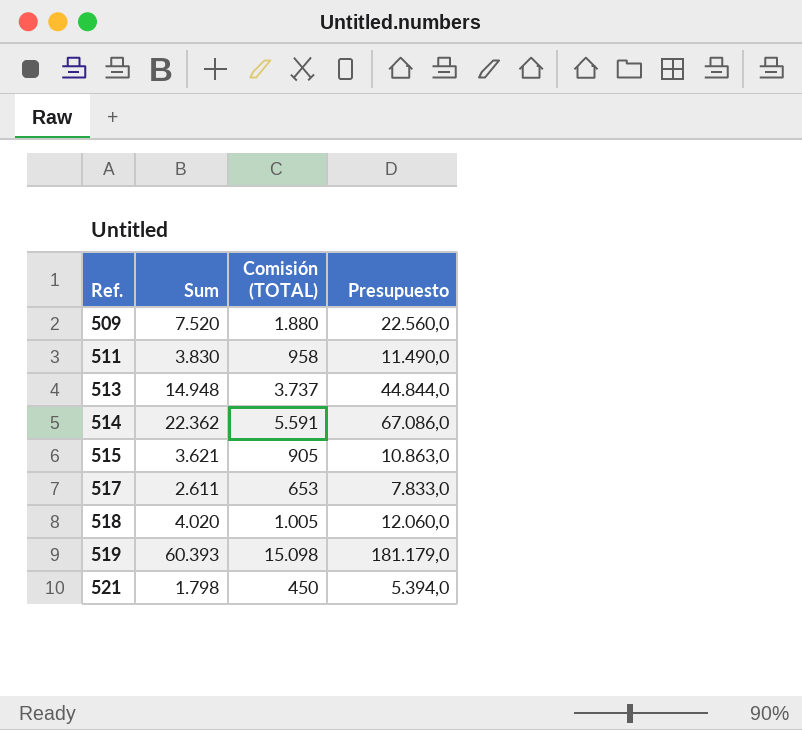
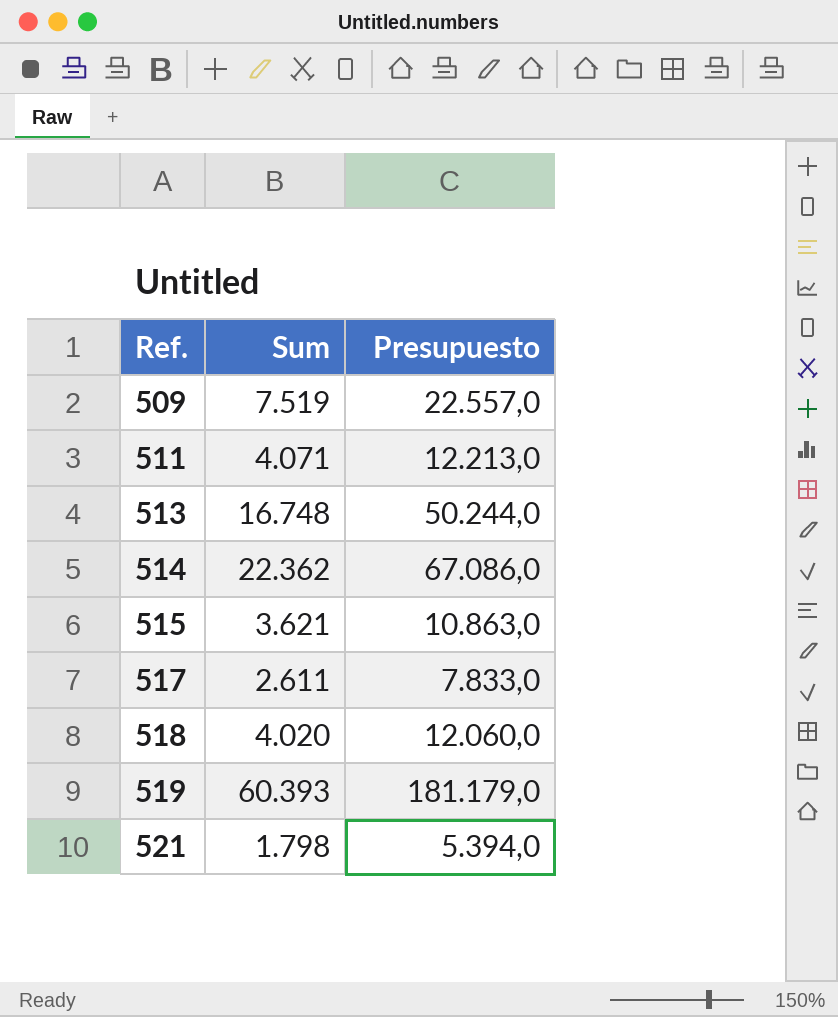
column Comisión (TOTAL) | formula: [Sum] * 0,25 -> none
509 | Sum: 7.520 -> 7.519
509 | Presupuesto: 22.560,0 -> 22.557,0
511 | Sum: 3.830 -> 4.071
511 | Presupuesto: 11.490,0 -> 12.213,0
513 | Sum: 14.948 -> 16.748
513 | Presupuesto: 44.844,0 -> 50.244,0

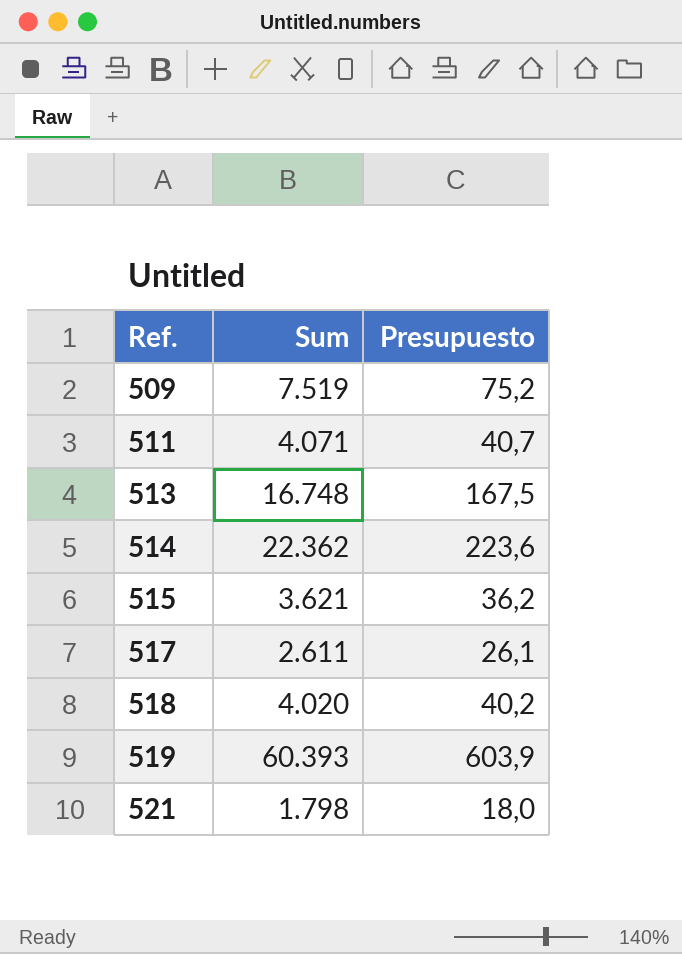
column Presupuesto | formula: [Sum] * 3 -> [Sum] * 0,01

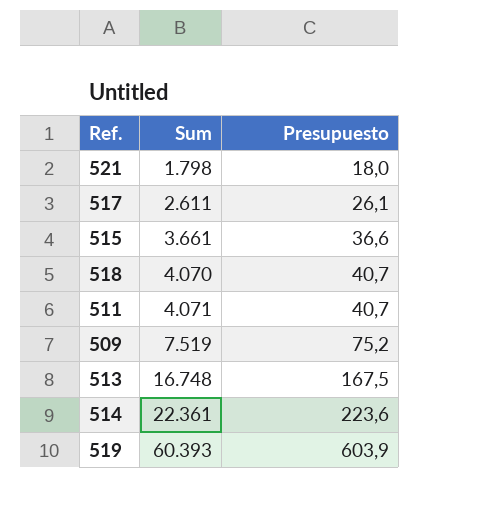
row order: Ref. ascending -> Sum ascending
515 | Sum: 3.621 -> 3.661
515 | Presupuesto: 36,2 -> 36,6
518 | Sum: 4.020 -> 4.070
518 | Presupuesto: 40,2 -> 40,7
514 | Sum: 22.362 -> 22.361

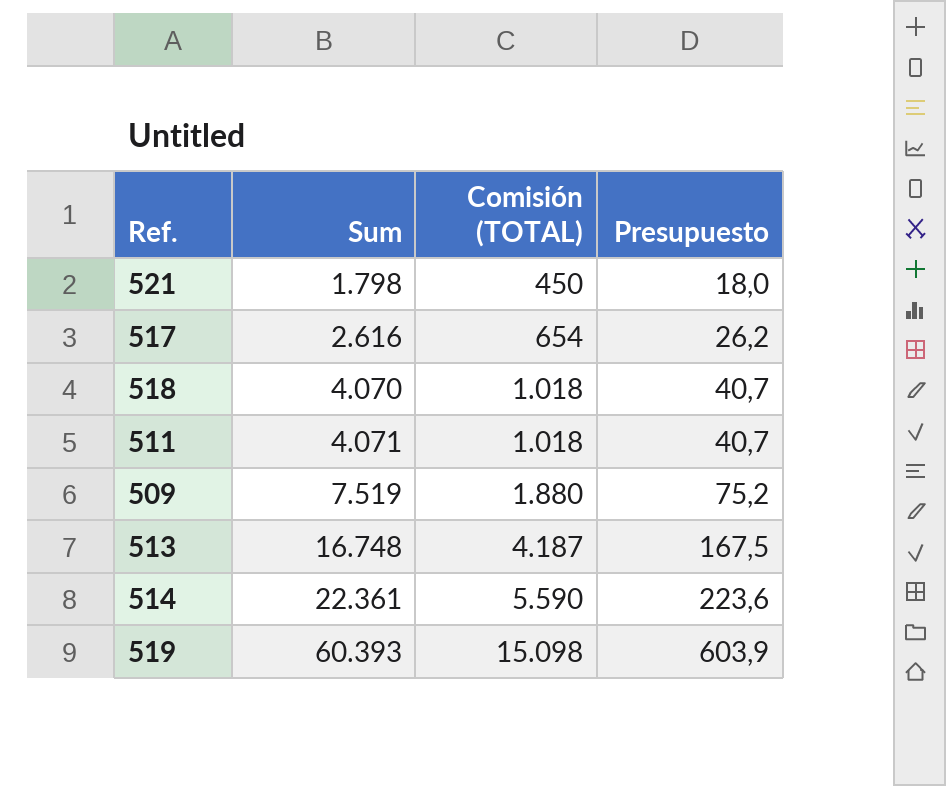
column Comisión (TOTAL) | formula: none -> [Sum] * 0,25
row 515: 3.661 | 36,6 -> none
517 | Sum: 2.611 -> 2.616
517 | Presupuesto: 26,1 -> 26,2

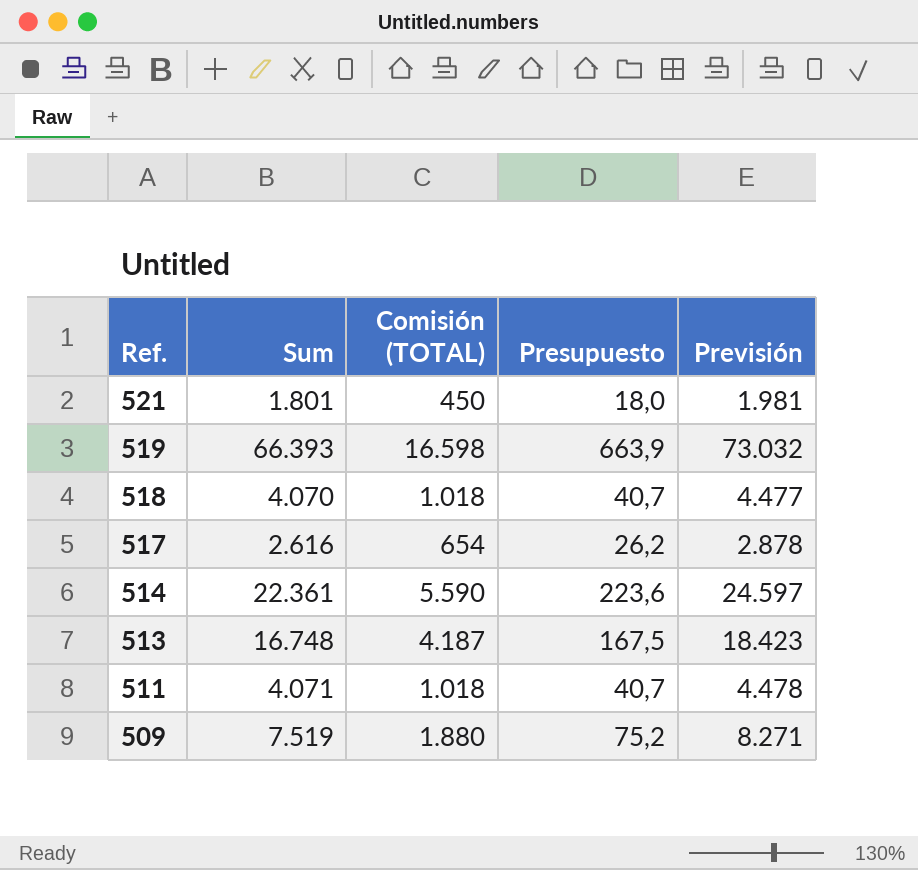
row order: Sum ascending -> Ref. descending
column Previsión | formula: none -> [Sum] * 1,1
521 | Sum: 1.798 -> 1.801
519 | Sum: 60.393 -> 66.393
519 | Comisión (TOTAL): 15.098 -> 16.598
519 | Presupuesto: 603,9 -> 663,9

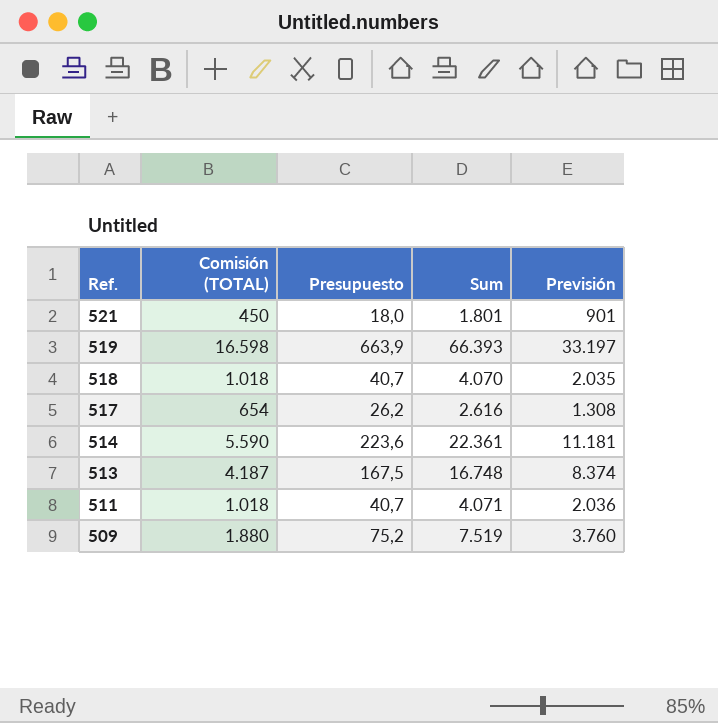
column Sum | position: 2 -> 4
column Previsión | formula: [Sum] * 1,1 -> [Sum] * 0,5

